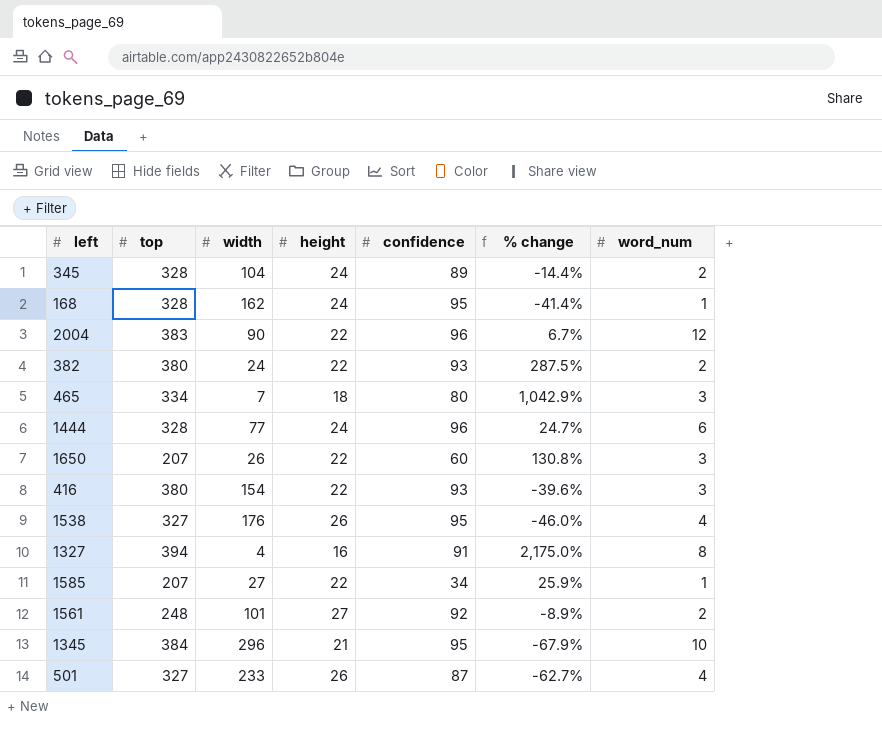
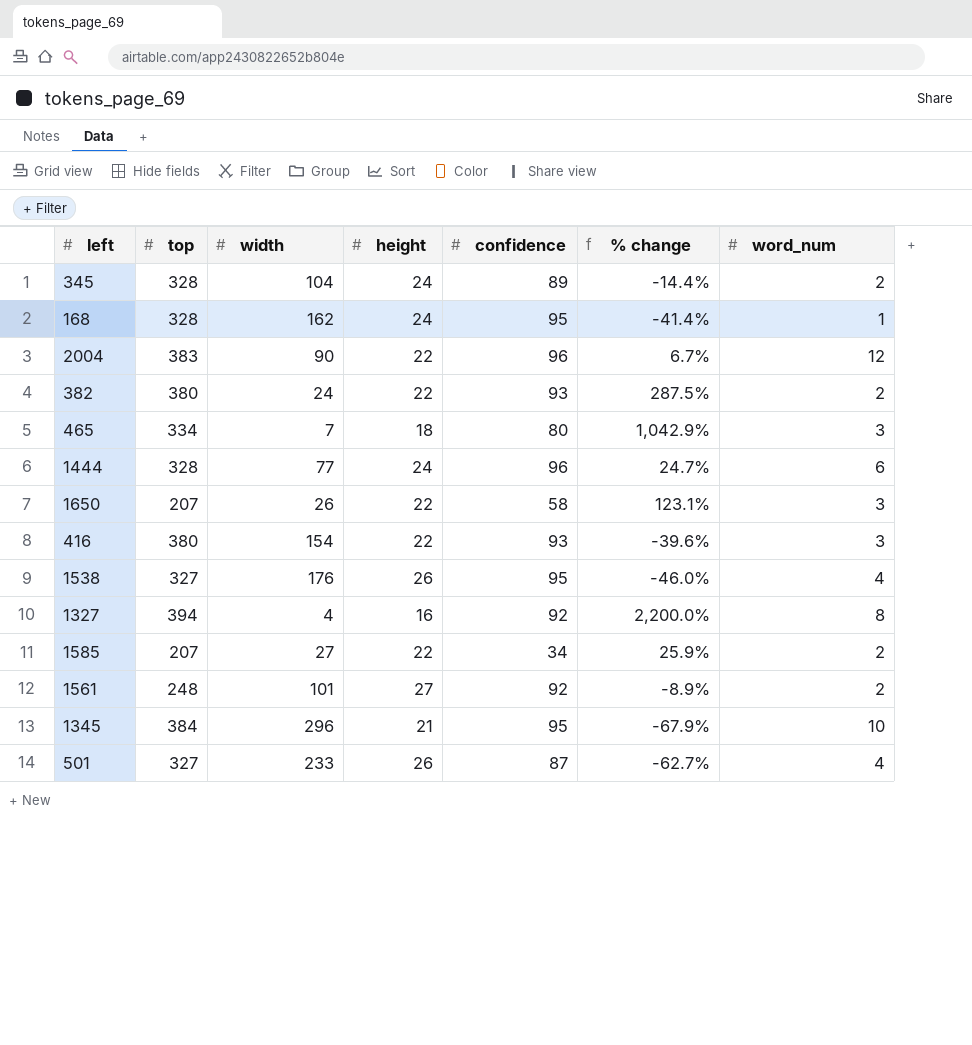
1650 | confidence: 60 -> 58
1650 | % change: 130.8% -> 123.1%
1327 | confidence: 91 -> 92
1327 | % change: 2,175.0% -> 2,200.0%
1585 | word_num: 1 -> 2

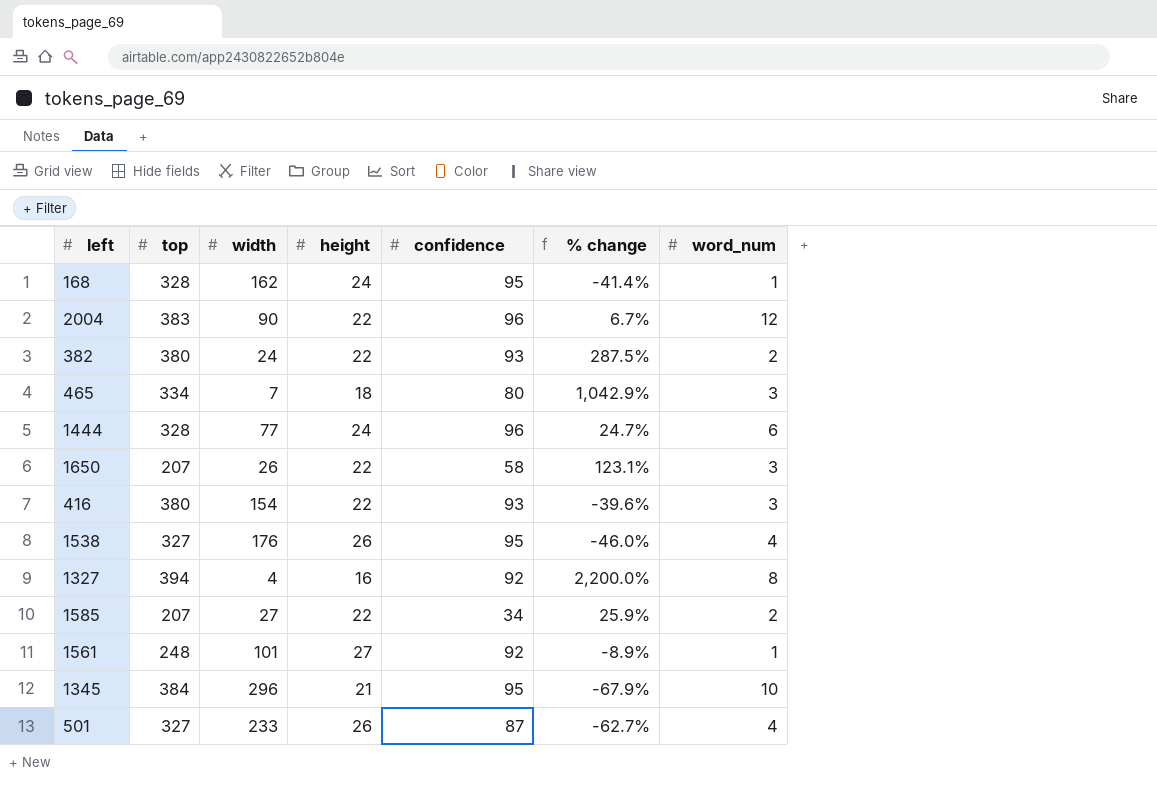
row 345: 328 | 104 | 24 | 89 | -14.4% | 2 -> none
1561 | word_num: 2 -> 1

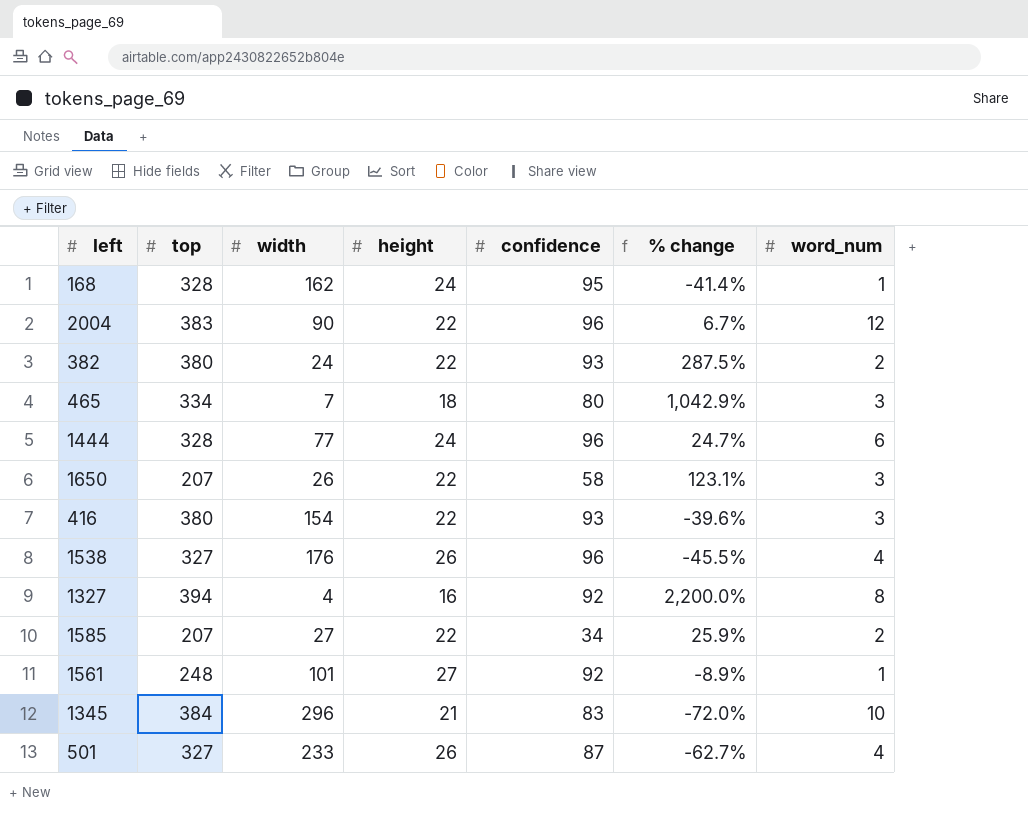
1538 | confidence: 95 -> 96
1538 | % change: -46.0% -> -45.5%
1345 | confidence: 95 -> 83
1345 | % change: -67.9% -> -72.0%

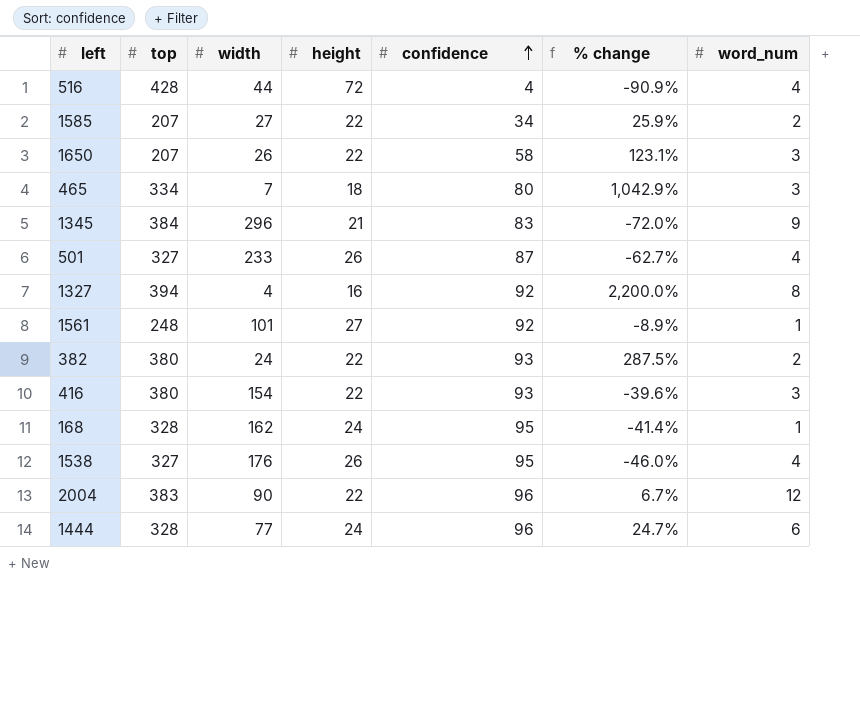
row order: none -> confidence ascending
row 516: none -> 428 | 44 | 72 | 4 | -90.9% | 4
1345 | word_num: 10 -> 9
1538 | confidence: 96 -> 95
1538 | % change: -45.5% -> -46.0%

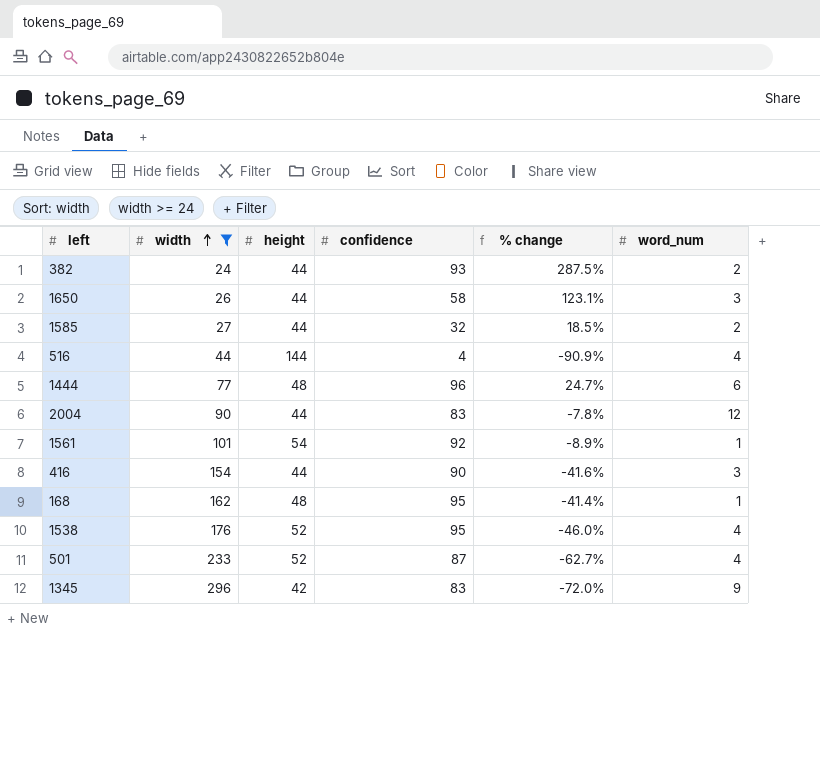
filter: none -> width >= 24
row order: confidence ascending -> width ascending
column top | position: 2 -> none
382 | height: 22 -> 44
1650 | height: 22 -> 44
1585 | height: 22 -> 44
1585 | confidence: 34 -> 32
1585 | % change: 25.9% -> 18.5%
516 | height: 72 -> 144
1444 | height: 24 -> 48
2004 | height: 22 -> 44
2004 | confidence: 96 -> 83
2004 | % change: 6.7% -> -7.8%
1561 | height: 27 -> 54
416 | height: 22 -> 44
416 | confidence: 93 -> 90
416 | % change: -39.6% -> -41.6%
168 | height: 24 -> 48
1538 | height: 26 -> 52
501 | height: 26 -> 52
1345 | height: 21 -> 42

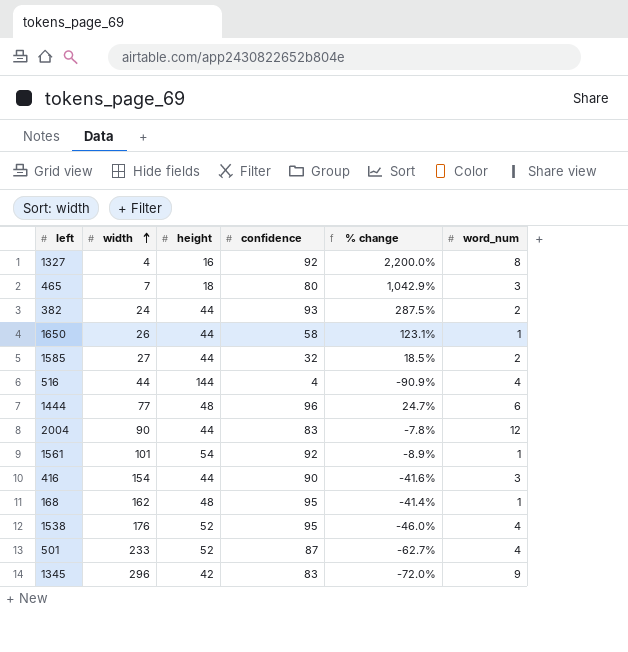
filter: width >= 24 -> none
1650 | word_num: 3 -> 1

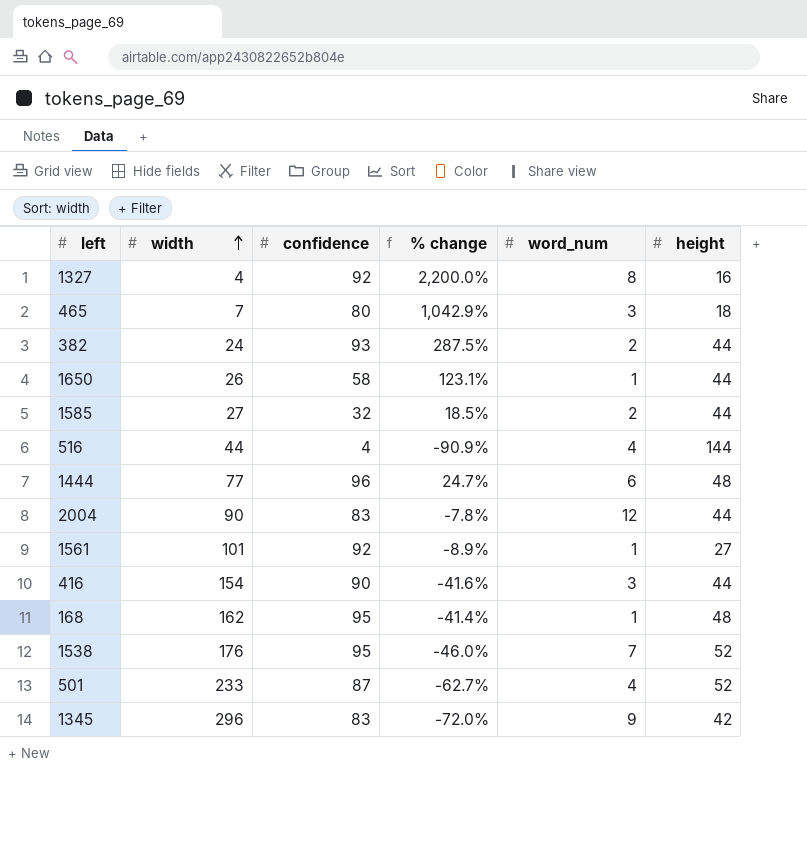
column height | position: 3 -> 6
1561 | height: 54 -> 27
1538 | word_num: 4 -> 7

